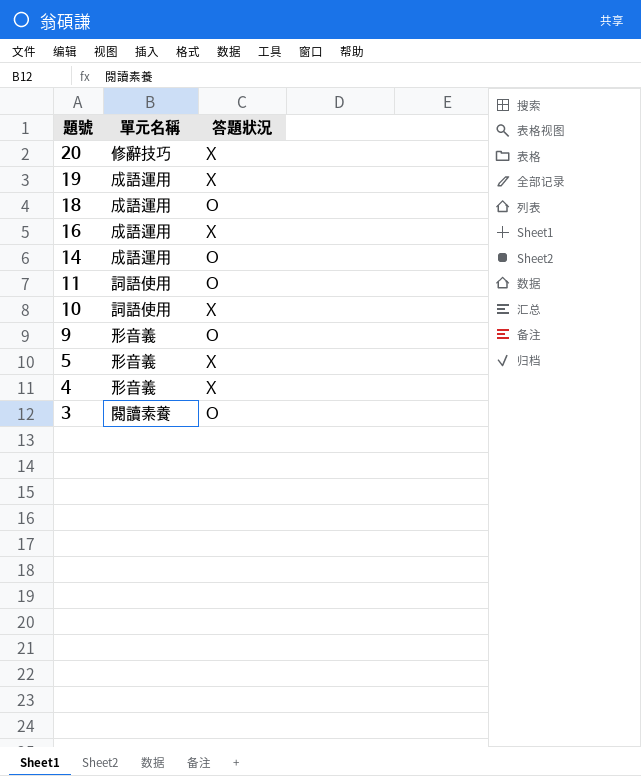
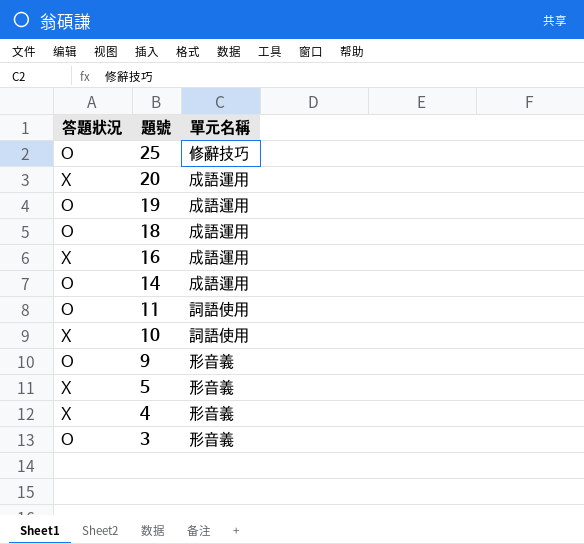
column 答題狀況 | position: 3 -> 1
row 25: none -> O | 修辭技巧
20 | 單元名稱: 修辭技巧 -> 成語運用
19 | 答題狀況: X -> O
3 | 單元名稱: 閱讀素養 -> 形音義

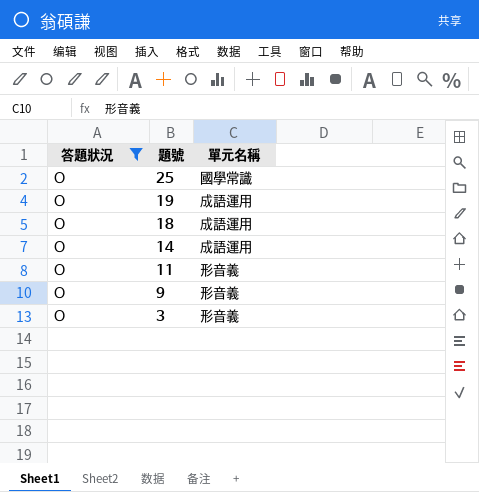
filter: none -> 答題狀況 = O
25 | 單元名稱: 修辭技巧 -> 國學常識
11 | 單元名稱: 詞語使用 -> 形音義

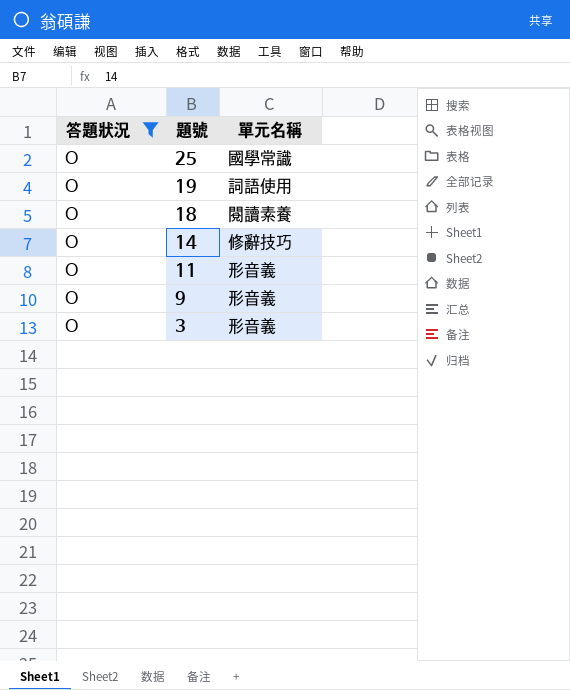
19 | 單元名稱: 成語運用 -> 詞語使用
18 | 單元名稱: 成語運用 -> 閱讀素養
14 | 單元名稱: 成語運用 -> 修辭技巧

